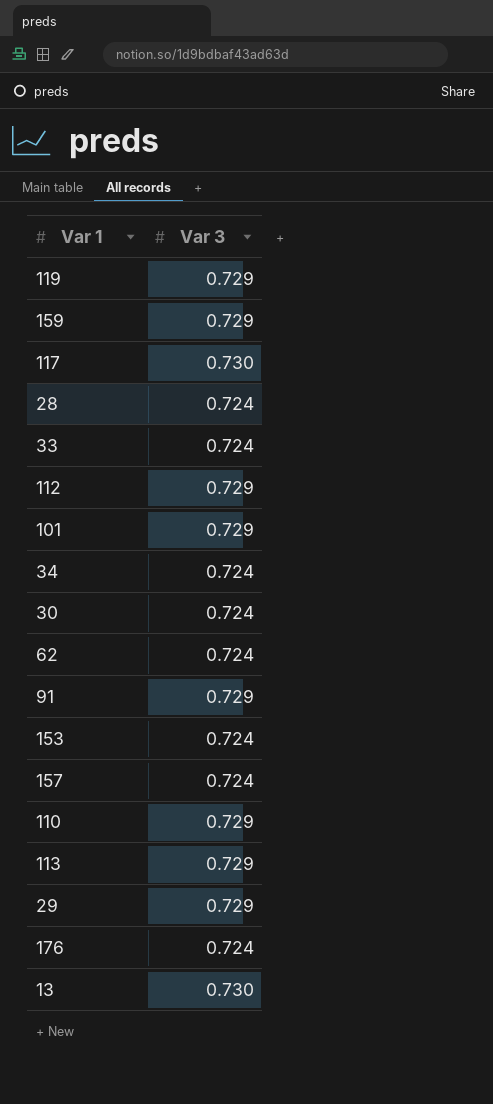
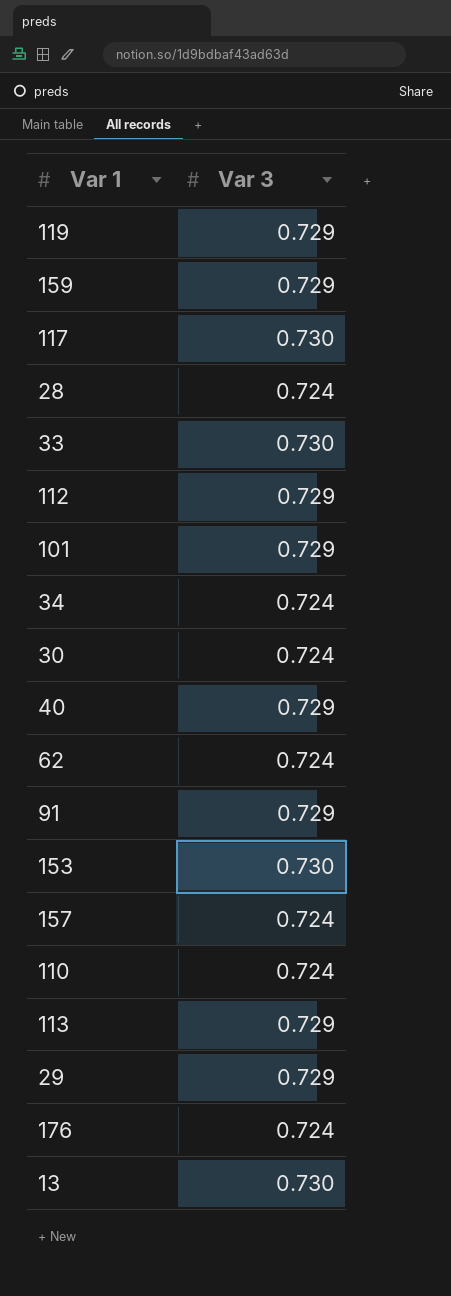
33 | Var 3: 0.724 -> 0.730
row 40: none -> 0.729
153 | Var 3: 0.724 -> 0.730
110 | Var 3: 0.729 -> 0.724

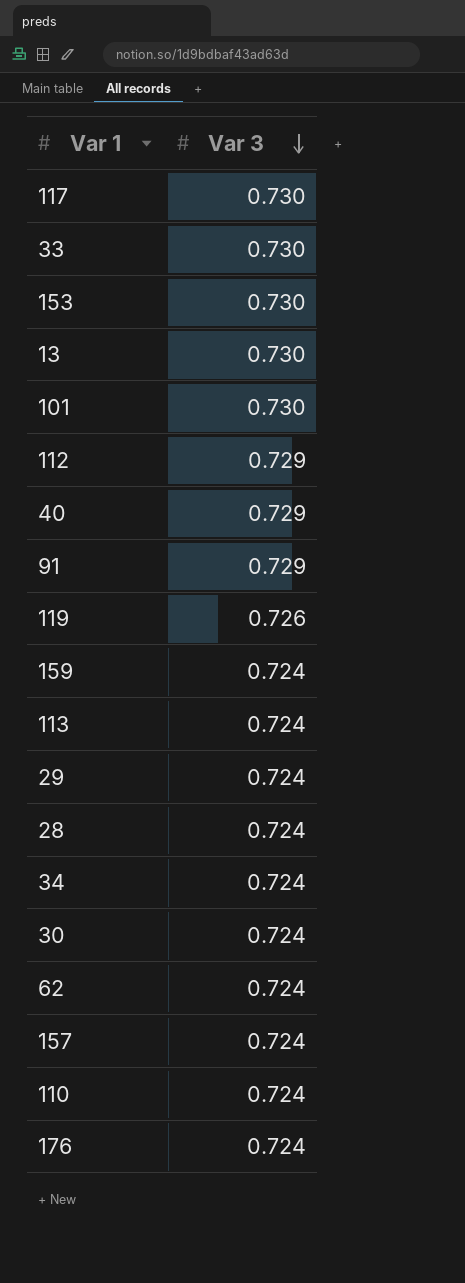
row order: none -> Var 3 descending
101 | Var 3: 0.729 -> 0.730
119 | Var 3: 0.729 -> 0.726
159 | Var 3: 0.729 -> 0.724
113 | Var 3: 0.729 -> 0.724
29 | Var 3: 0.729 -> 0.724

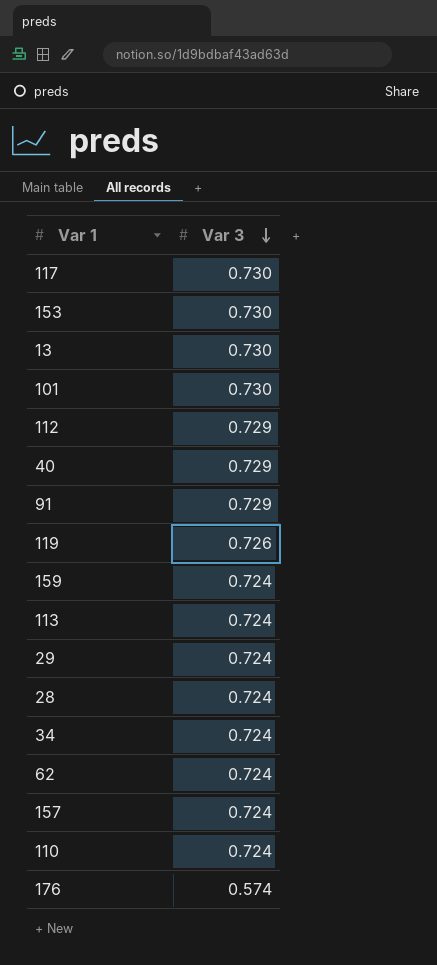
row 33: 0.730 -> none
row 30: 0.724 -> none
176 | Var 3: 0.724 -> 0.574

